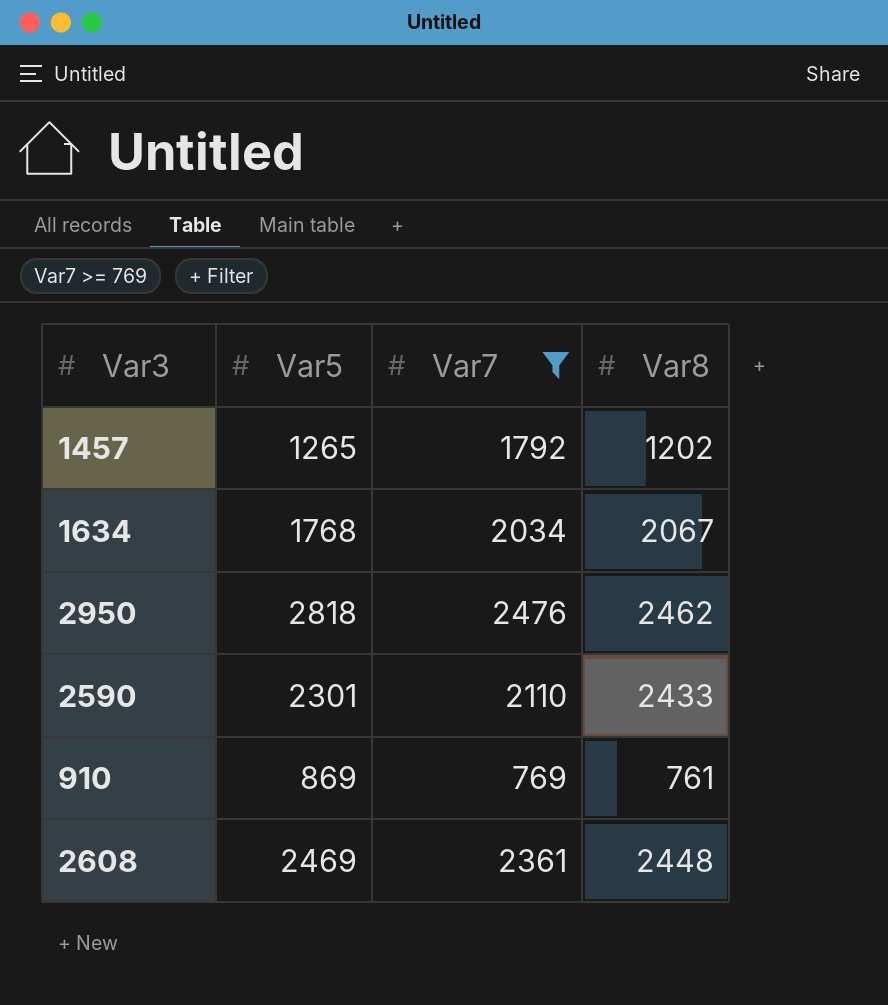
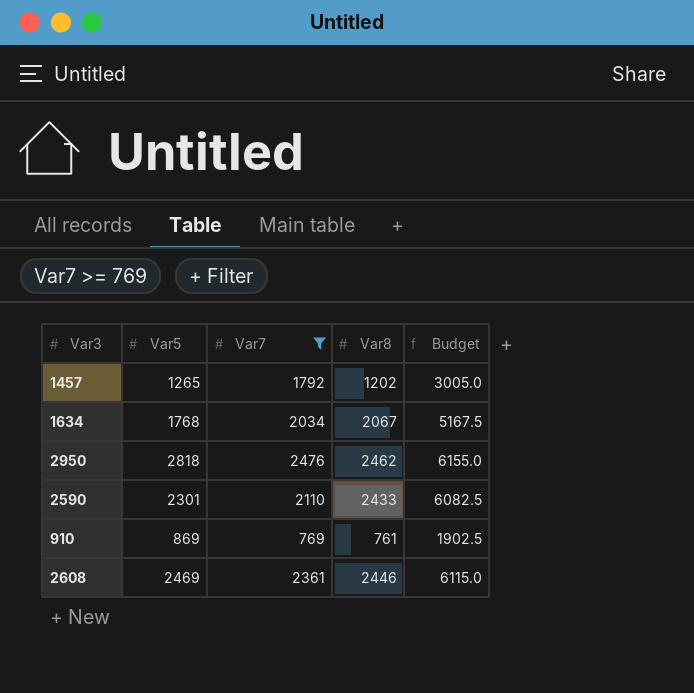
column Budget | formula: none -> [Var8] * 2.5
2608 | Var8: 2448 -> 2446

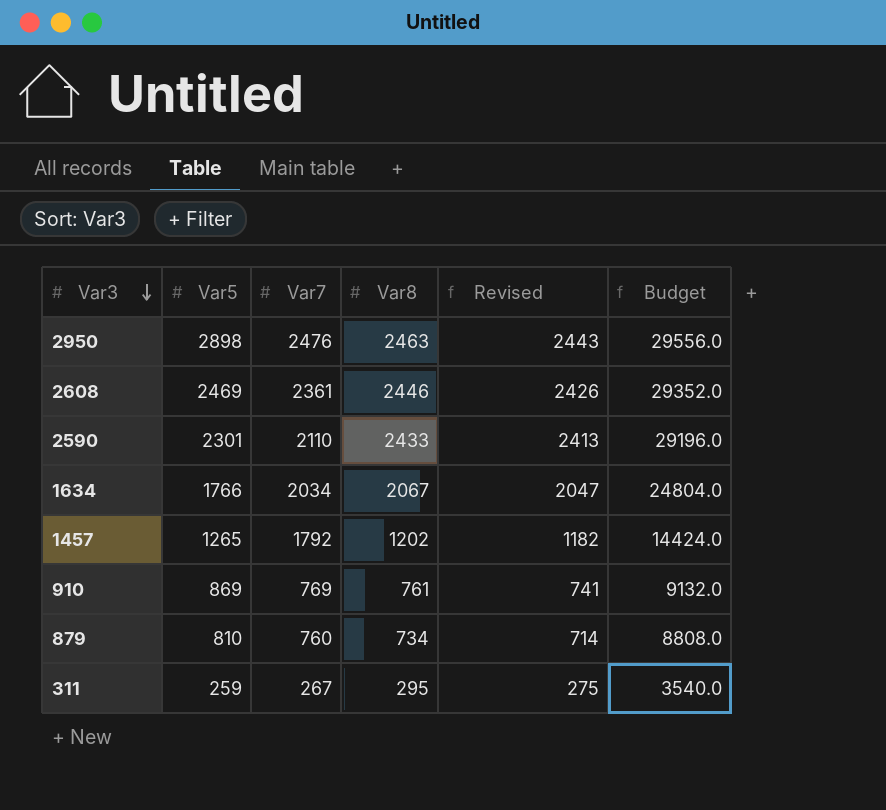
filter: Var7 >= 769 -> none
row order: none -> Var3 descending
column Revised | formula: none -> [Var8] - 20
column Budget | formula: [Var8] * 2.5 -> [Var8] * 12
2950 | Var5: 2818 -> 2898
2950 | Var8: 2462 -> 2463
1634 | Var5: 1768 -> 1766

